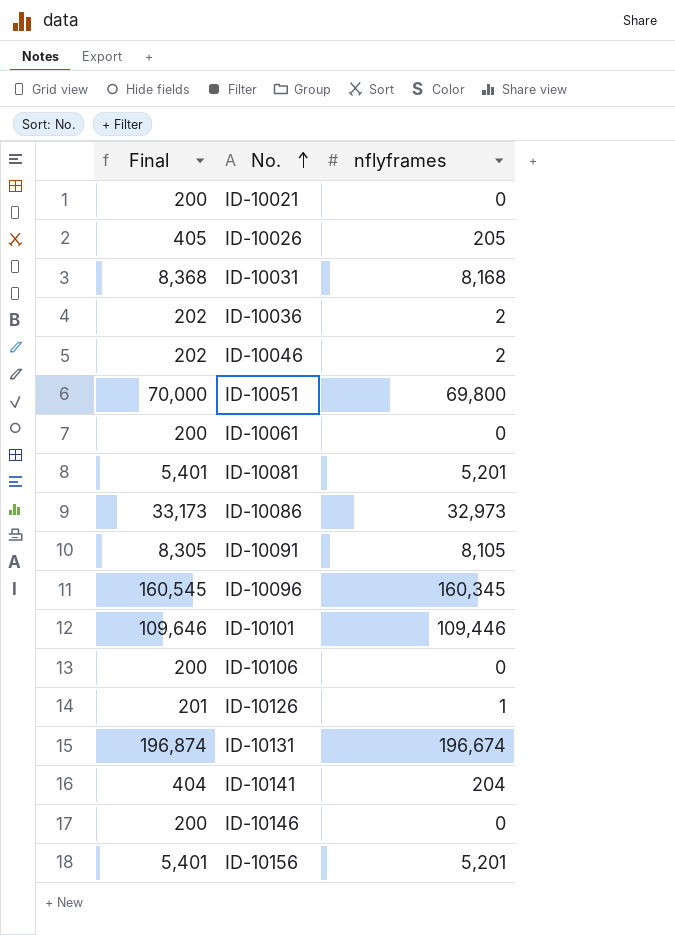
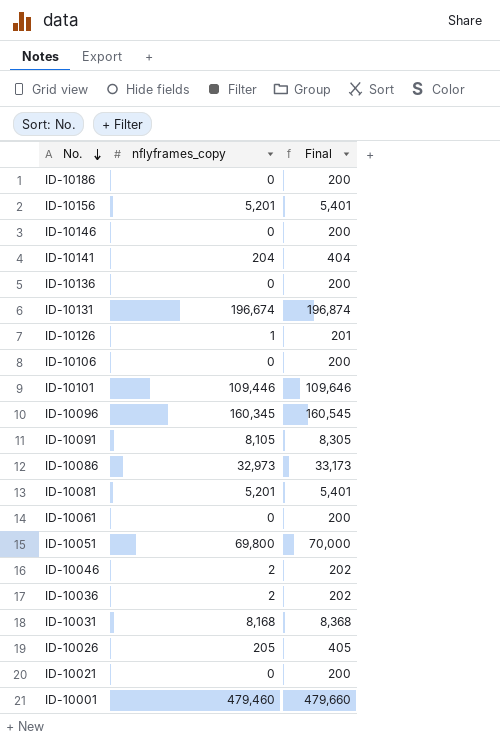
row order: No. ascending -> No. descending
column name: nflyframes -> nflyframes_copy
column Final | position: 1 -> 3
row ID-10186: none -> 0 | 200
row ID-10136: none -> 0 | 200
row ID-10001: none -> 479,460 | 479,660

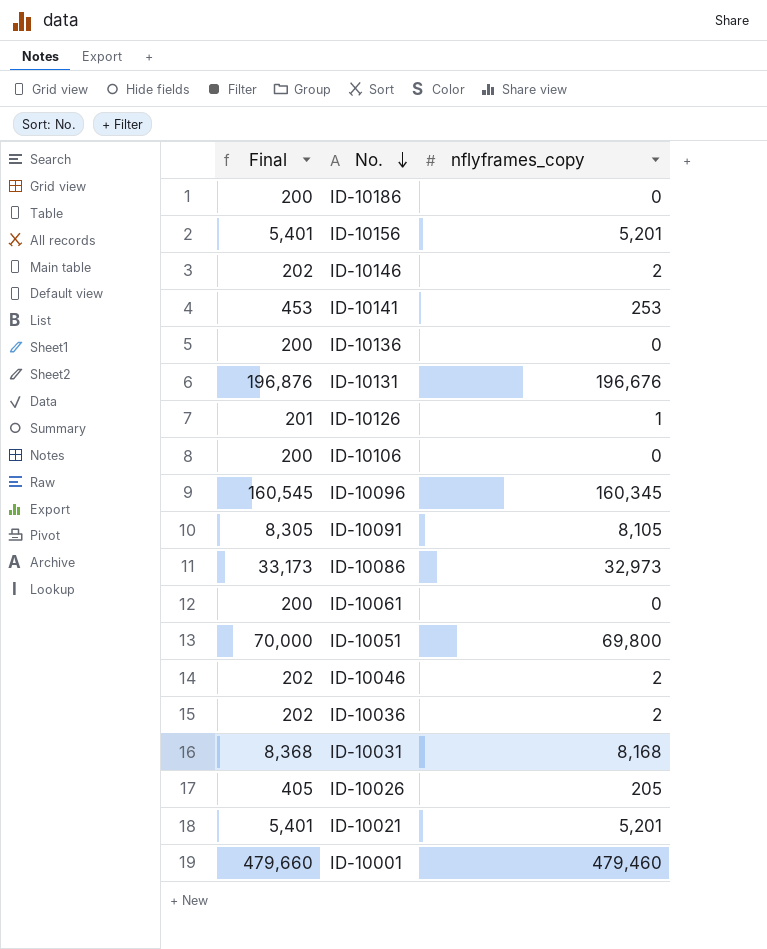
column Final | position: 3 -> 1
row ID-10101: 109,446 | 109,646 -> none
row ID-10081: 5,201 | 5,401 -> none
ID-10146 | Final: 200 -> 202
ID-10146 | nflyframes_copy: 0 -> 2
ID-10141 | Final: 404 -> 453
ID-10141 | nflyframes_copy: 204 -> 253
ID-10131 | Final: 196,874 -> 196,876
ID-10131 | nflyframes_copy: 196,674 -> 196,676
ID-10021 | Final: 200 -> 5,401
ID-10021 | nflyframes_copy: 0 -> 5,201

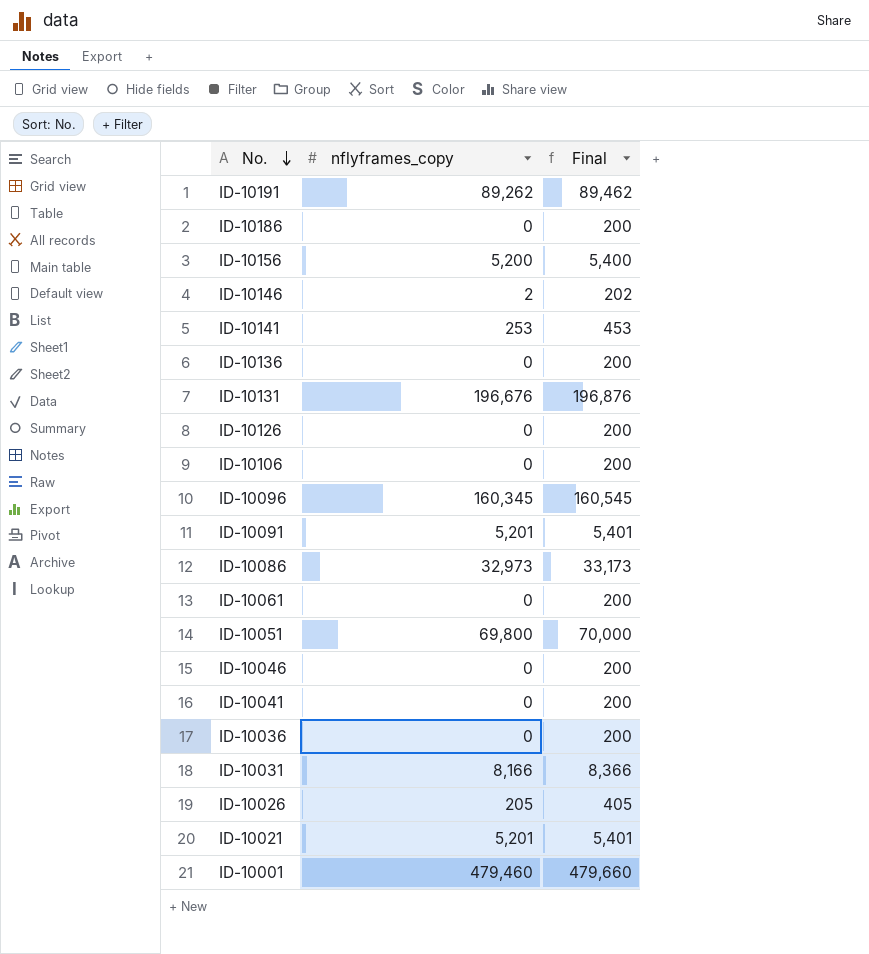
column Final | position: 1 -> 3
row ID-10191: none -> 89,262 | 89,462
ID-10156 | nflyframes_copy: 5,201 -> 5,200
ID-10156 | Final: 5,401 -> 5,400
ID-10126 | nflyframes_copy: 1 -> 0
ID-10126 | Final: 201 -> 200
ID-10091 | nflyframes_copy: 8,105 -> 5,201
ID-10091 | Final: 8,305 -> 5,401
ID-10046 | nflyframes_copy: 2 -> 0
ID-10046 | Final: 202 -> 200
row ID-10041: none -> 0 | 200
ID-10036 | nflyframes_copy: 2 -> 0
ID-10036 | Final: 202 -> 200
ID-10031 | nflyframes_copy: 8,168 -> 8,166
ID-10031 | Final: 8,368 -> 8,366

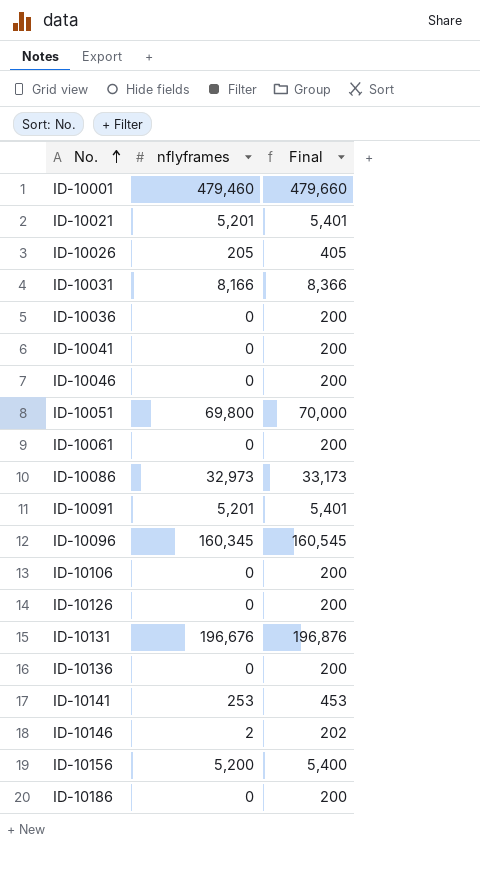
row order: No. descending -> No. ascending
column name: nflyframes_copy -> nflyframes
row ID-10191: 89,262 | 89,462 -> none

